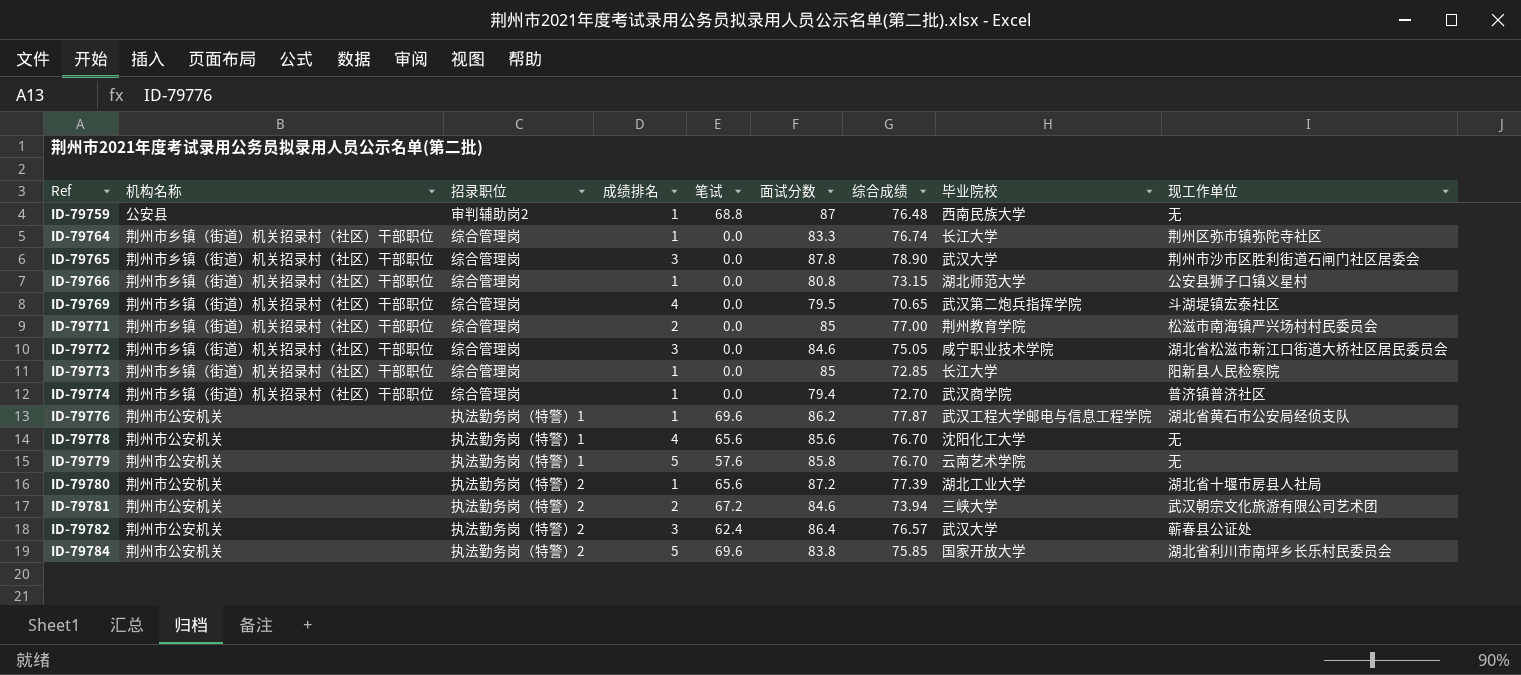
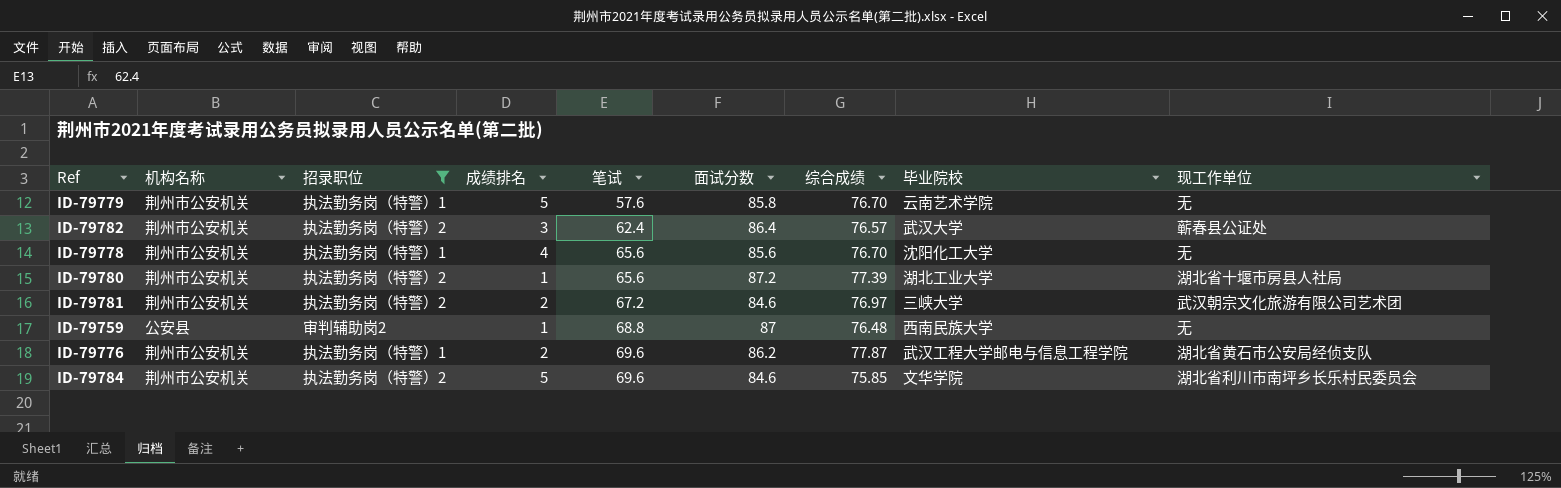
filter: none -> 招录职位 != 综合管理岗
row order: Ref ascending -> 笔试 ascending
ID-79781 | 综合成绩: 73.94 -> 76.97
ID-79776 | 成绩排名: 1 -> 2
ID-79784 | 面试分数: 83.8 -> 84.6
ID-79784 | 毕业院校: 国家开放大学 -> 文华学院

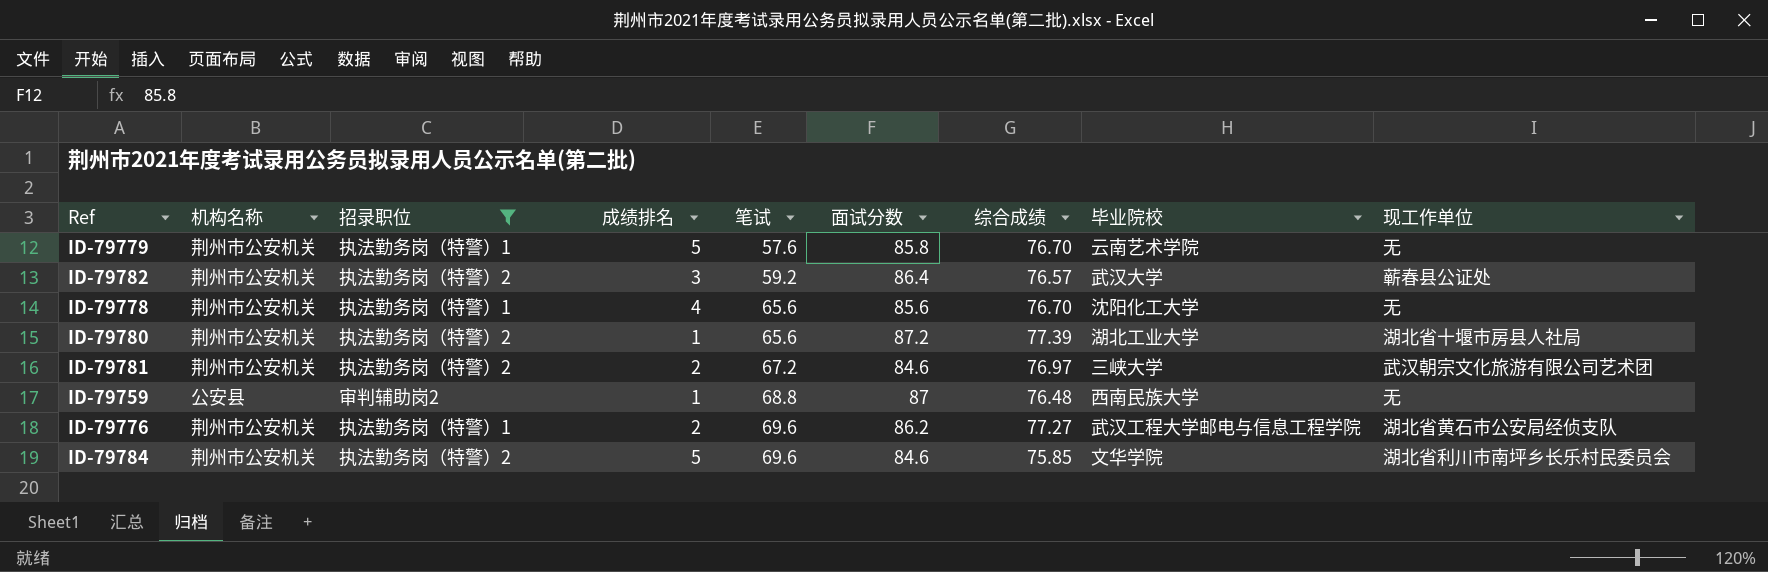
ID-79782 | 笔试: 62.4 -> 59.2
ID-79776 | 综合成绩: 77.87 -> 77.27

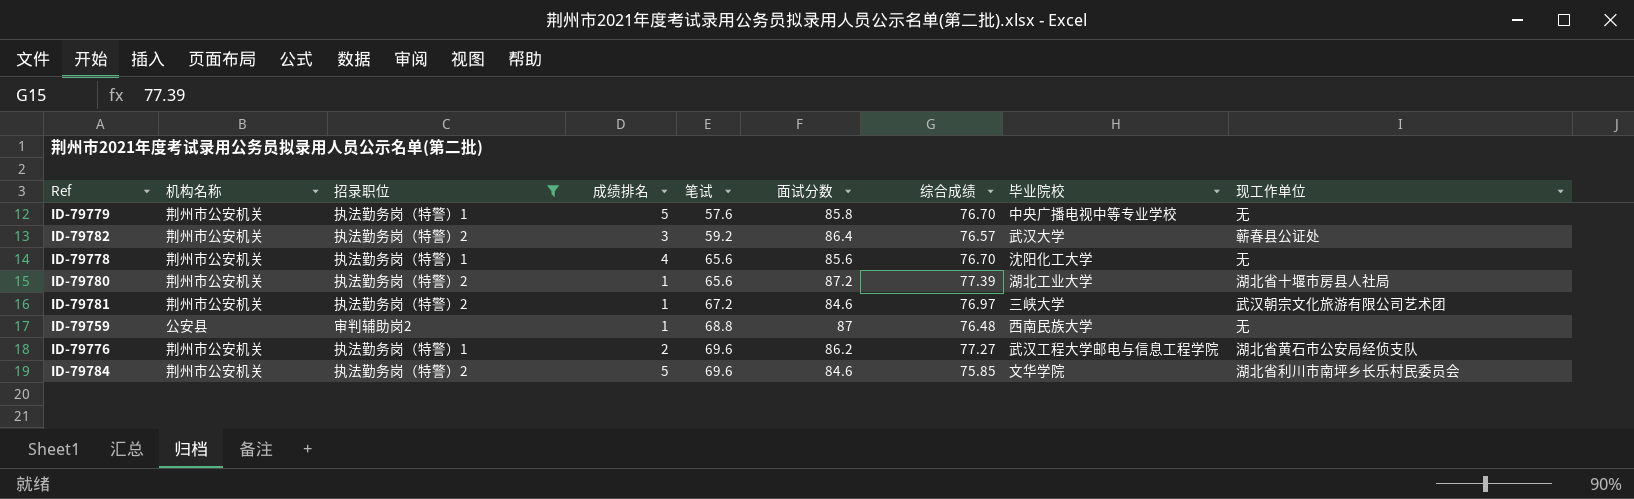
ID-79779 | 毕业院校: 云南艺术学院 -> 中央广播电视中等专业学校
ID-79781 | 成绩排名: 2 -> 1

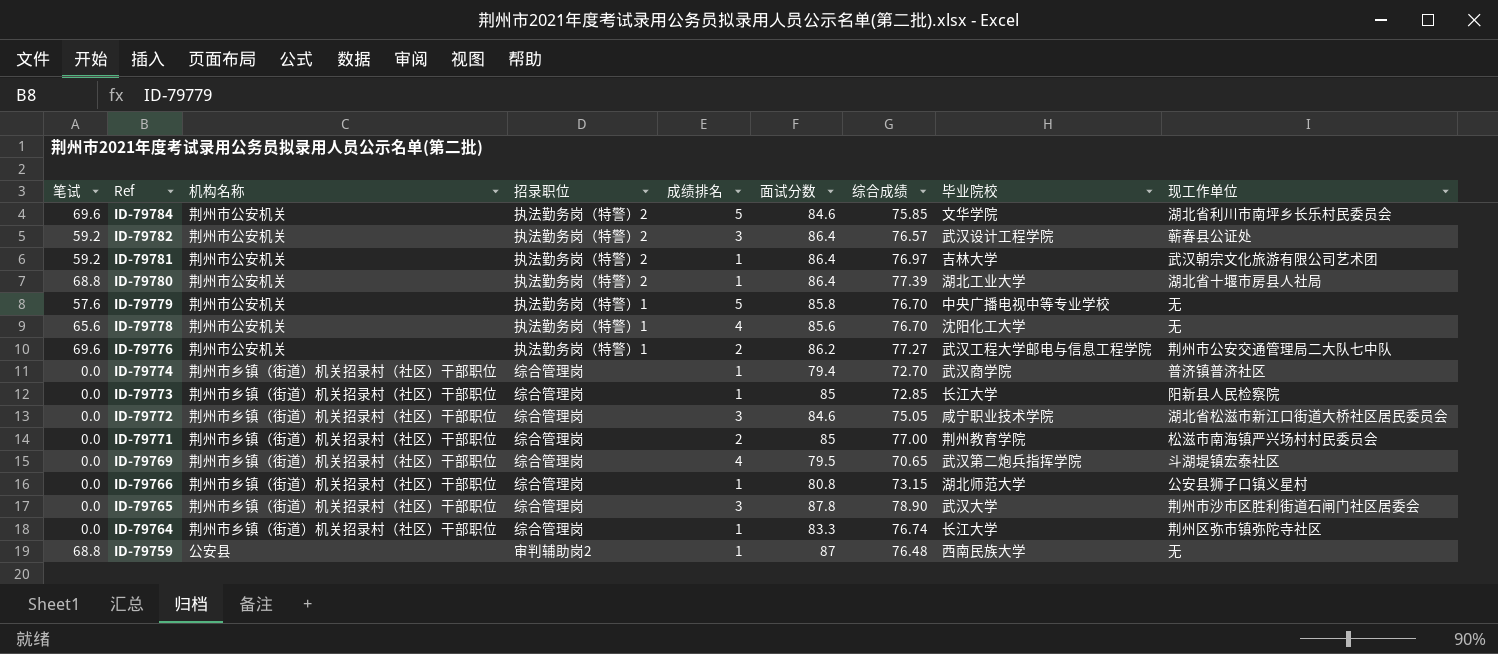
filter: 招录职位 != 综合管理岗 -> none
row order: 笔试 ascending -> Ref descending
column 笔试 | position: 5 -> 1
ID-79782 | 毕业院校: 武汉大学 -> 武汉设计工程学院
ID-79781 | 笔试: 67.2 -> 59.2
ID-79781 | 面试分数: 84.6 -> 86.4
ID-79781 | 毕业院校: 三峡大学 -> 吉林大学
ID-79780 | 笔试: 65.6 -> 68.8
ID-79780 | 面试分数: 87.2 -> 86.4
ID-79776 | 现工作单位: 湖北省黄石市公安局经侦支队 -> 荆州市公安交通管理局二大队七中队

